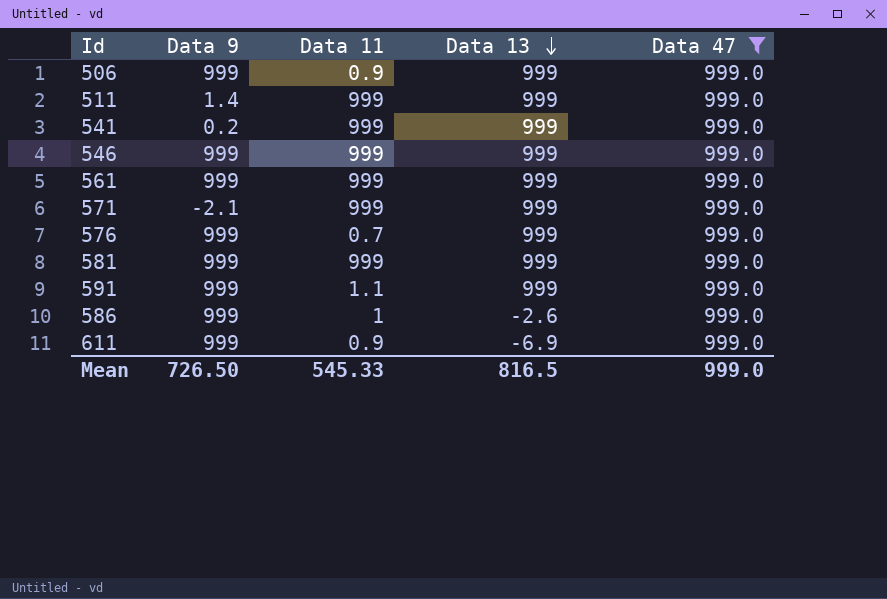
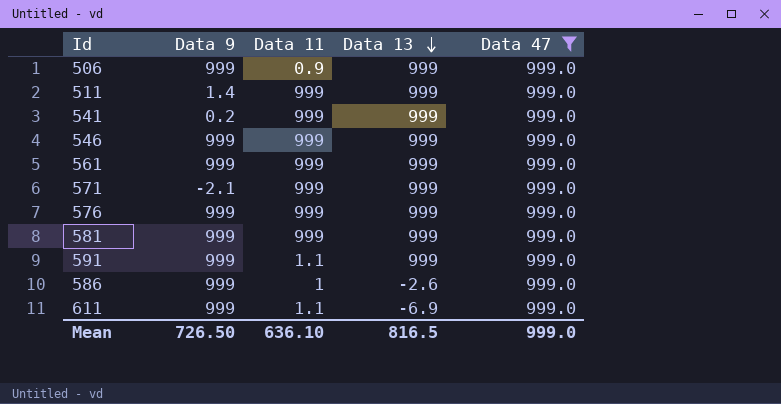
576 | Data 11: 0.7 -> 999
611 | Data 11: 0.9 -> 1.1
Mean | Data 11: 545.33 -> 636.10

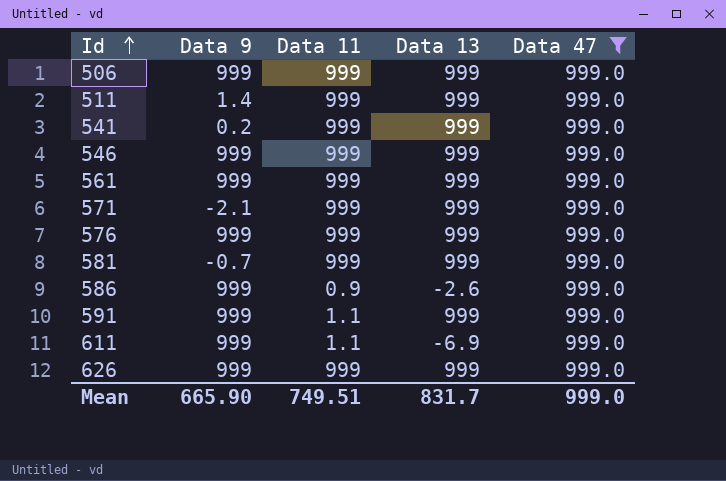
row order: Data 13 descending -> Id ascending
506 | Data 11: 0.9 -> 999
581 | Data 9: 999 -> -0.7
586 | Data 11: 1 -> 0.9
row 626: none -> 999 | 999 | 999 | 999.0
Mean | Data 9: 726.50 -> 665.90
Mean | Data 11: 636.10 -> 749.51
Mean | Data 13: 816.5 -> 831.7

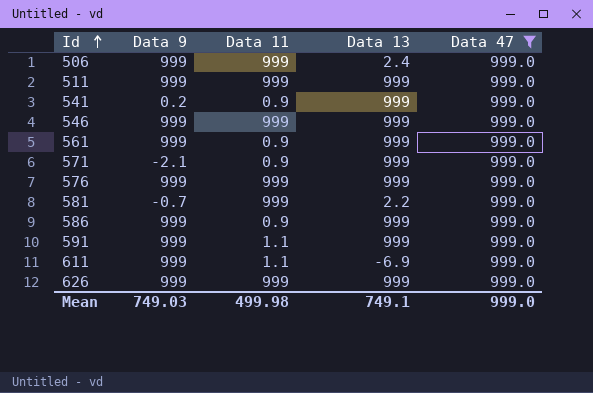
506 | Data 13: 999 -> 2.4
511 | Data 9: 1.4 -> 999
541 | Data 11: 999 -> 0.9
561 | Data 11: 999 -> 0.9
571 | Data 11: 999 -> 0.9
581 | Data 13: 999 -> 2.2
586 | Data 13: -2.6 -> 999
Mean | Data 9: 665.90 -> 749.03
Mean | Data 11: 749.51 -> 499.98
Mean | Data 13: 831.7 -> 749.1

